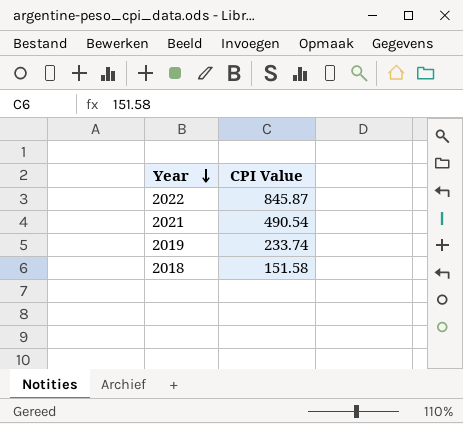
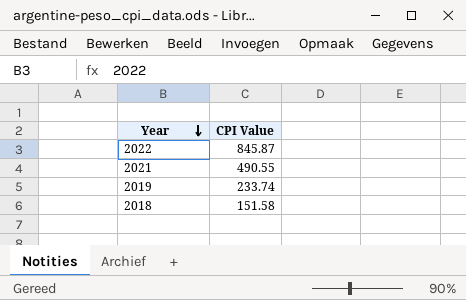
2021 | CPI Value: 490.54 -> 490.55

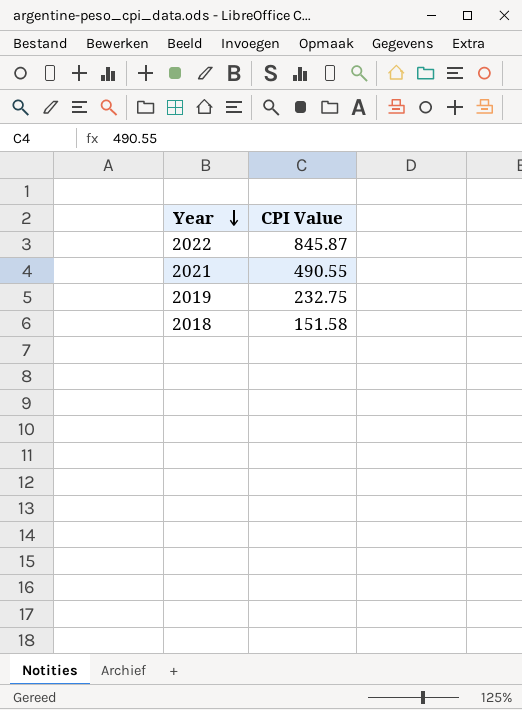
2019 | CPI Value: 233.74 -> 232.75

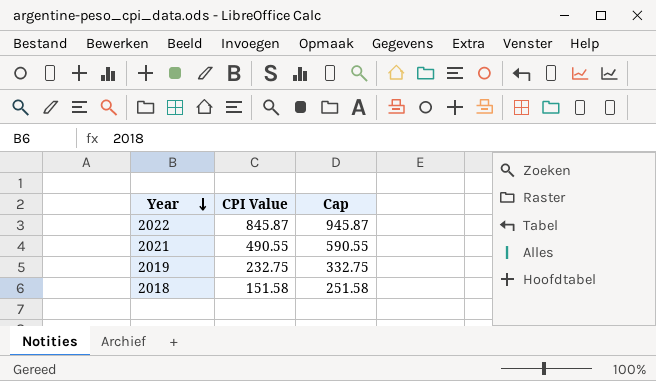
column Cap | formula: none -> [CPI Value] + 100

